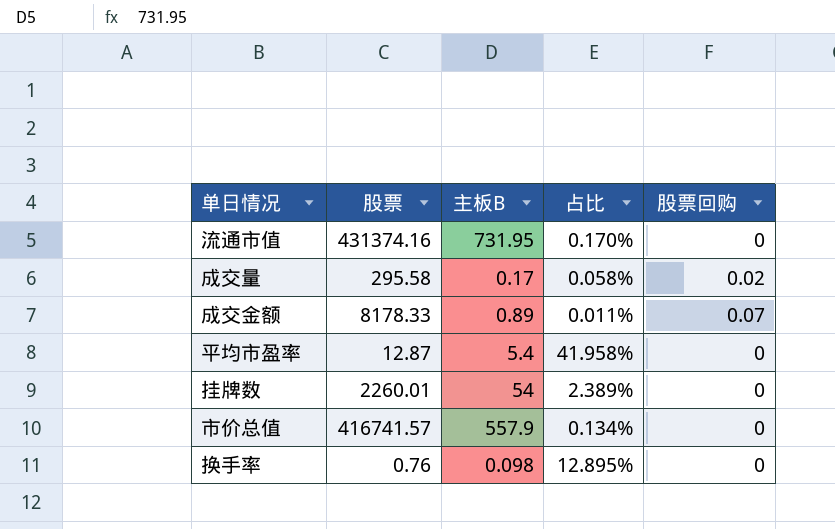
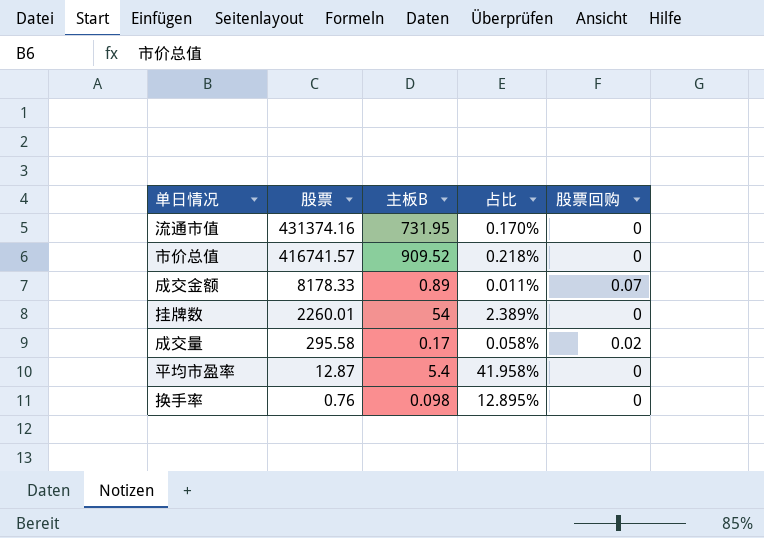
row order: none -> 股票 descending
市价总值 | 主板B: 557.9 -> 909.52
市价总值 | 占比: 0.134% -> 0.218%

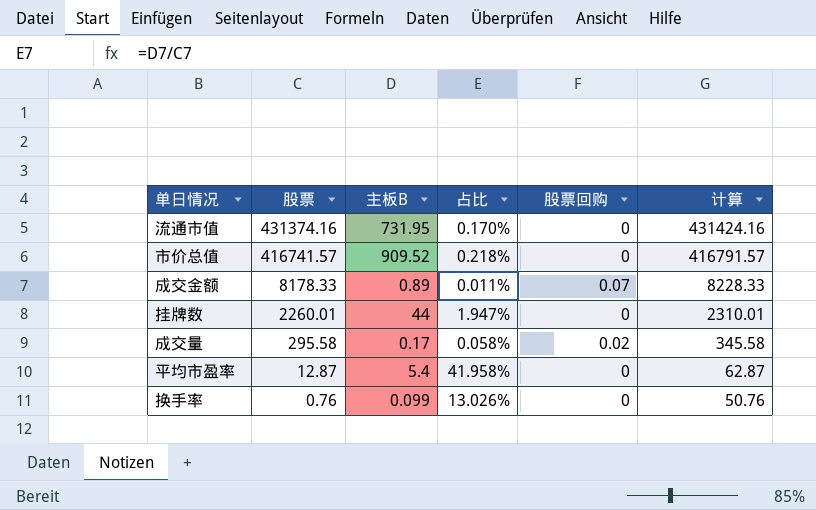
column 计算 | formula: none -> [股票] + 50
挂牌数 | 主板B: 54 -> 44
挂牌数 | 占比: 2.389% -> 1.947%
换手率 | 主板B: 0.098 -> 0.099
换手率 | 占比: 12.895% -> 13.026%

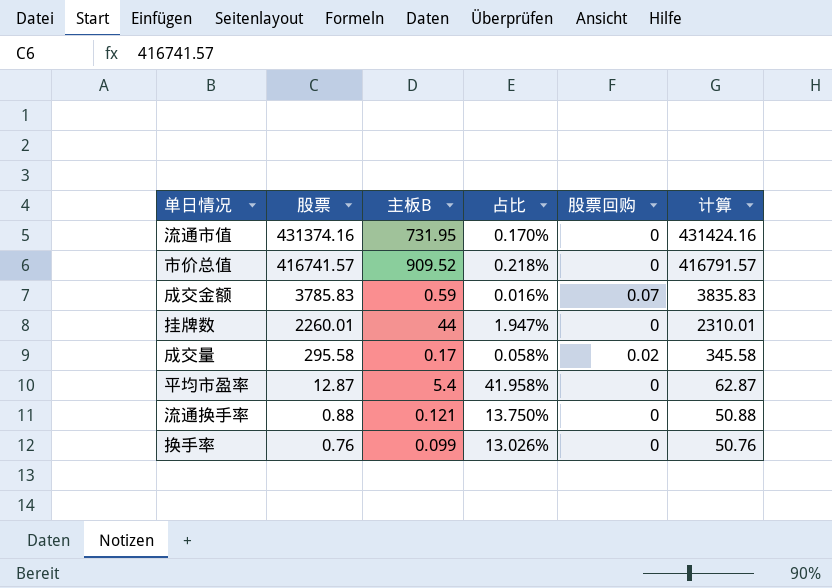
成交金额 | 股票: 8178.33 -> 3785.83
成交金额 | 主板B: 0.89 -> 0.59
成交金额 | 占比: 0.011% -> 0.016%
成交金额 | 计算: 8228.33 -> 3835.83
row 流通换手率: none -> 0.88 | 0.121 | 13.750% | 0 | 50.88

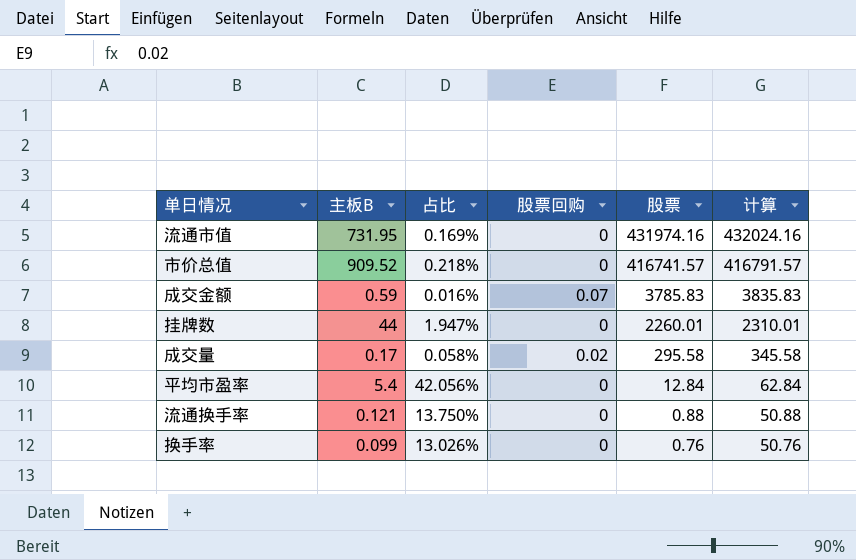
column 股票 | position: 2 -> 5
流通市值 | 占比: 0.170% -> 0.169%
流通市值 | 股票: 431374.16 -> 431974.16
流通市值 | 计算: 431424.16 -> 432024.16
平均市盈率 | 占比: 41.958% -> 42.056%
平均市盈率 | 股票: 12.87 -> 12.84
平均市盈率 | 计算: 62.87 -> 62.84

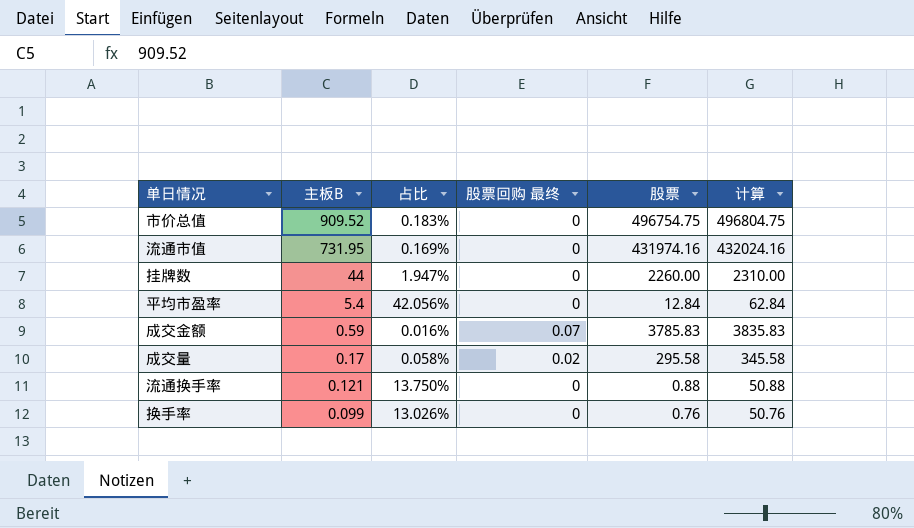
row order: 股票 descending -> 主板B descending
column name: 股票回购 -> 股票回购 最终
市价总值 | 占比: 0.218% -> 0.183%
市价总值 | 股票: 416741.57 -> 496754.75
市价总值 | 计算: 416791.57 -> 496804.75
挂牌数 | 股票: 2260.01 -> 2260.00
挂牌数 | 计算: 2310.01 -> 2310.00

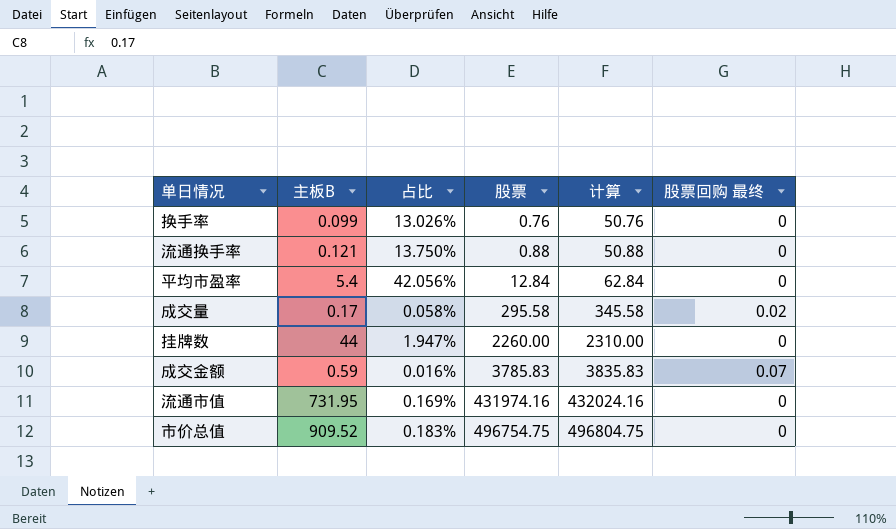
row order: 主板B descending -> 股票 ascending
column 股票回购 最终 | position: 4 -> 6

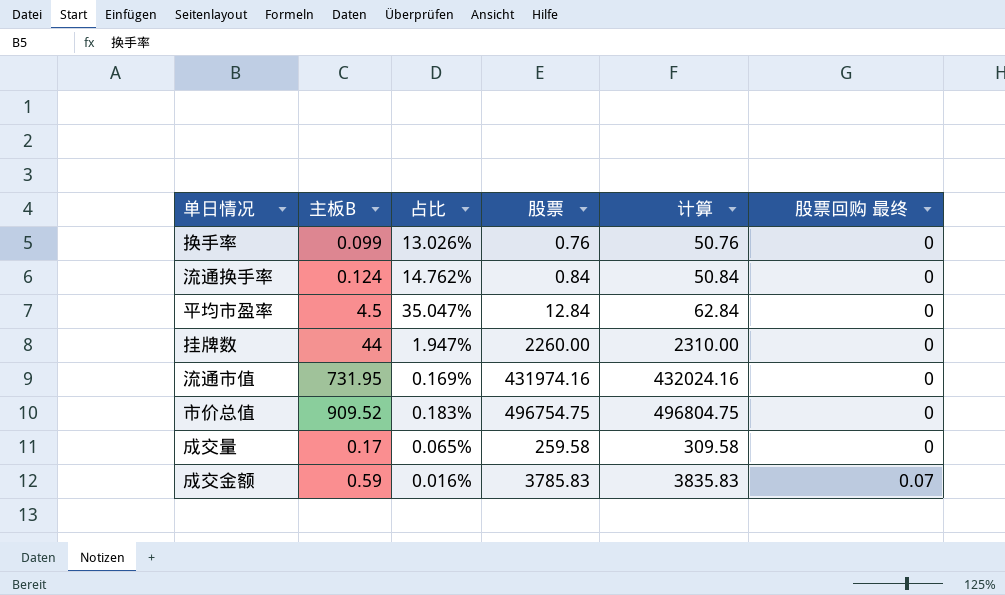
row order: 股票 ascending -> 股票回购 最终 ascending
流通换手率 | 主板B: 0.121 -> 0.124
流通换手率 | 占比: 13.750% -> 14.762%
流通换手率 | 股票: 0.88 -> 0.84
流通换手率 | 计算: 50.88 -> 50.84
平均市盈率 | 主板B: 5.4 -> 4.5
平均市盈率 | 占比: 42.056% -> 35.047%
成交量 | 占比: 0.058% -> 0.065%
成交量 | 股票: 295.58 -> 259.58
成交量 | 计算: 345.58 -> 309.58
成交量 | 股票回购 最终: 0.02 -> 0

